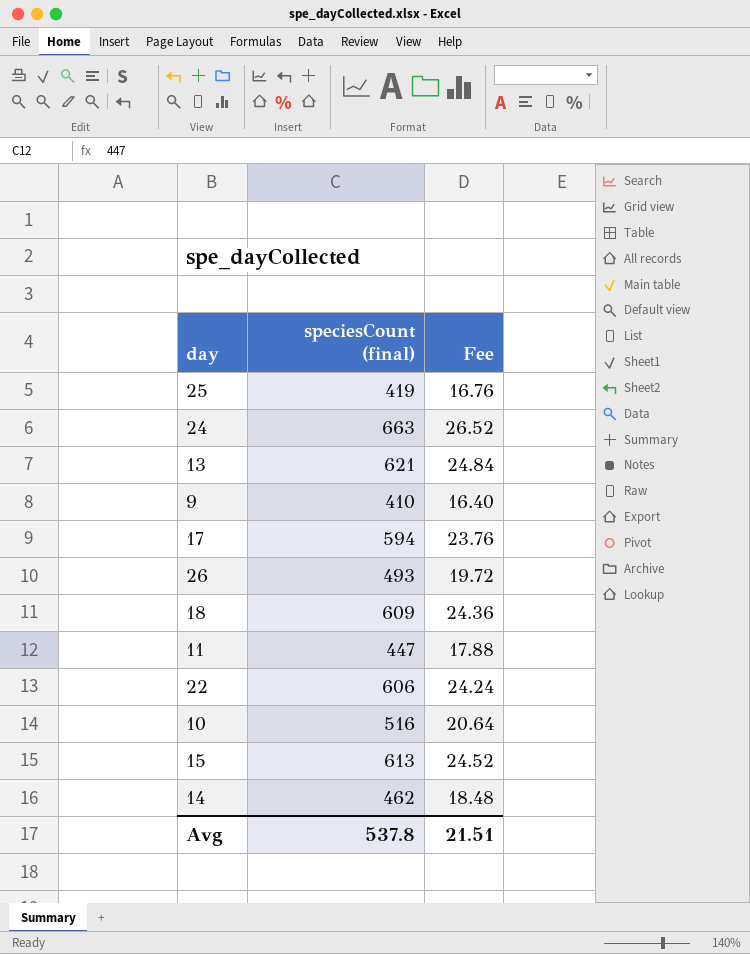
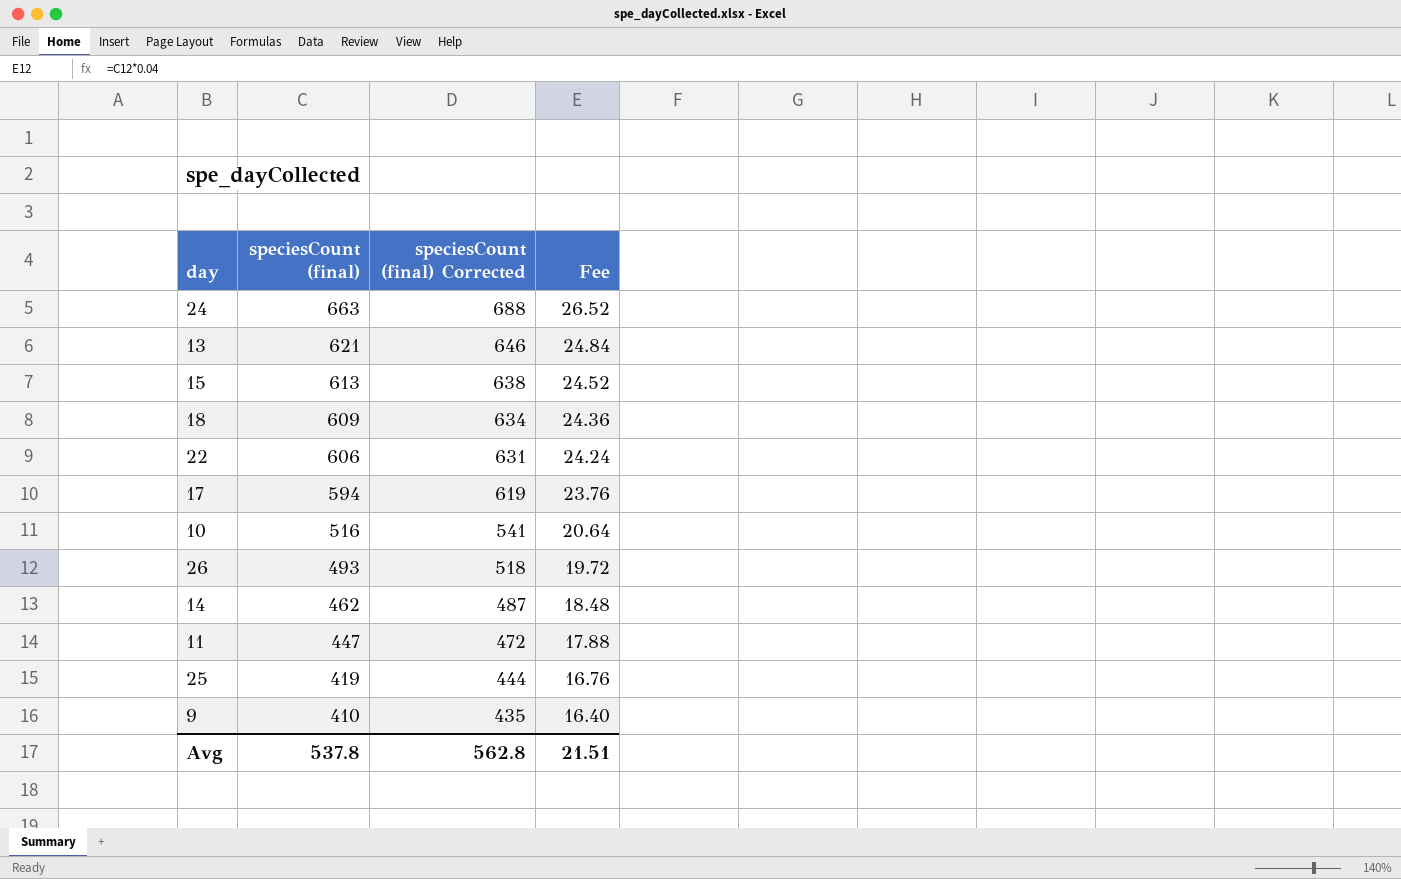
row order: none -> speciesCount (final) descending
column speciesCount (final) Corrected | formula: none -> [speciesCount (final)] + 25

